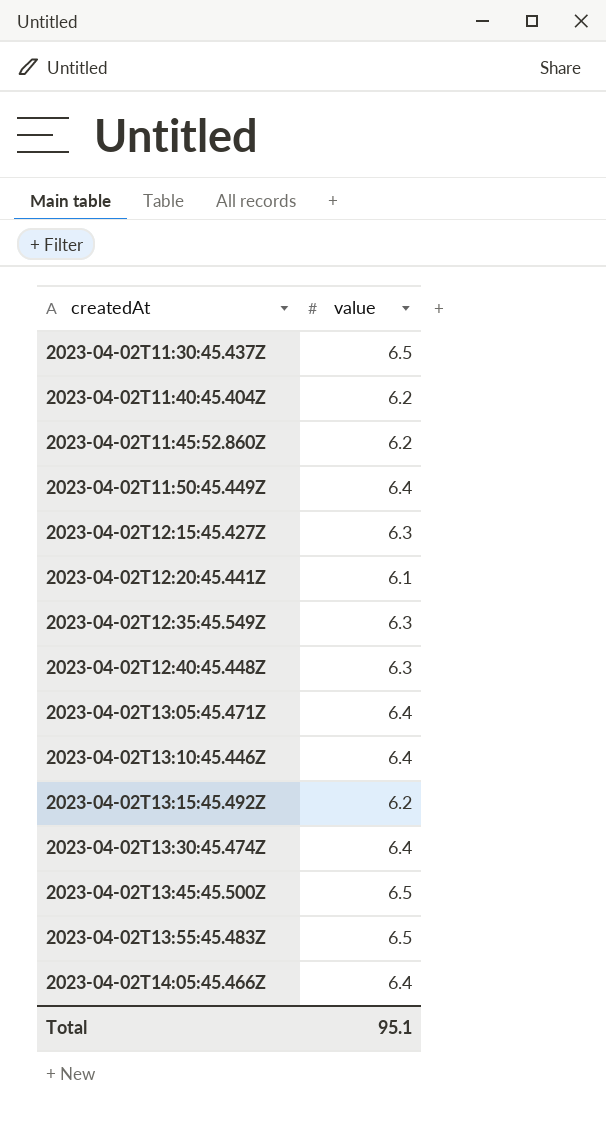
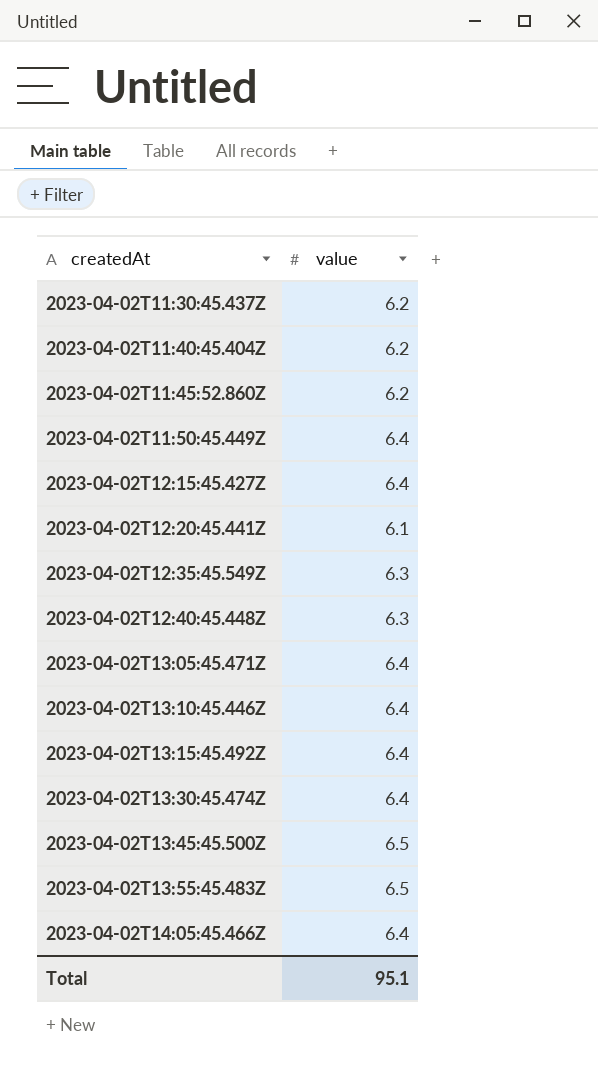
2023-04-02T11:30:45.437Z | value: 6.5 -> 6.2
2023-04-02T12:15:45.427Z | value: 6.3 -> 6.4
2023-04-02T13:15:45.492Z | value: 6.2 -> 6.4

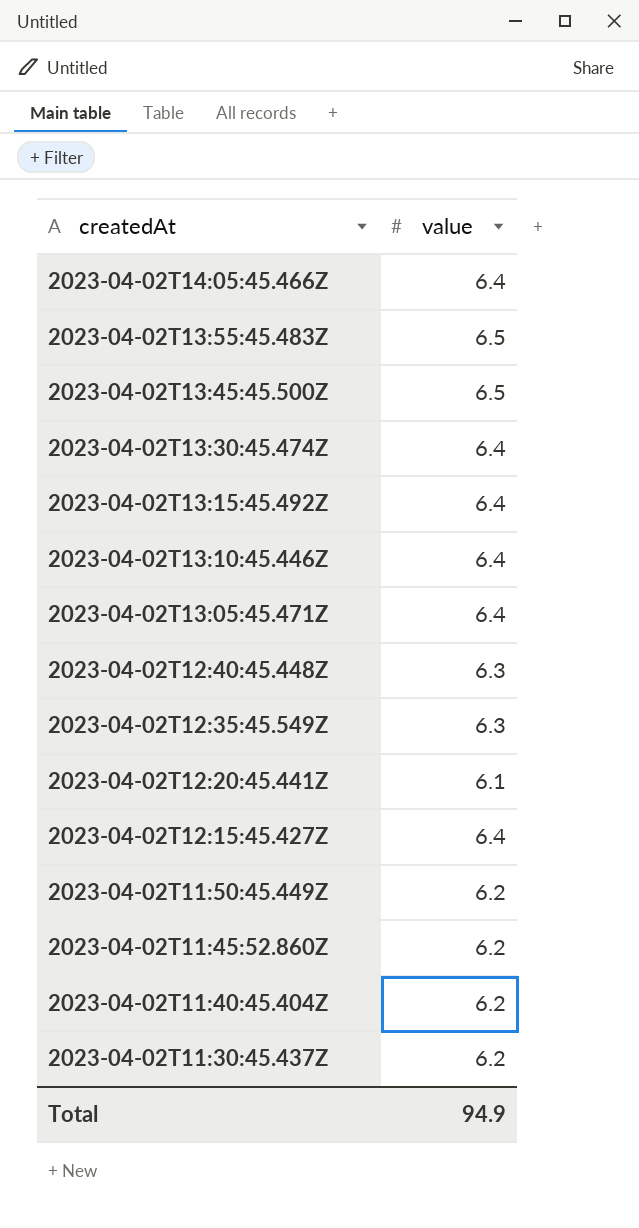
row order: createdAt ascending -> createdAt descending
2023-04-02T11:50:45.449Z | value: 6.4 -> 6.2
Total | value: 95.1 -> 94.9

